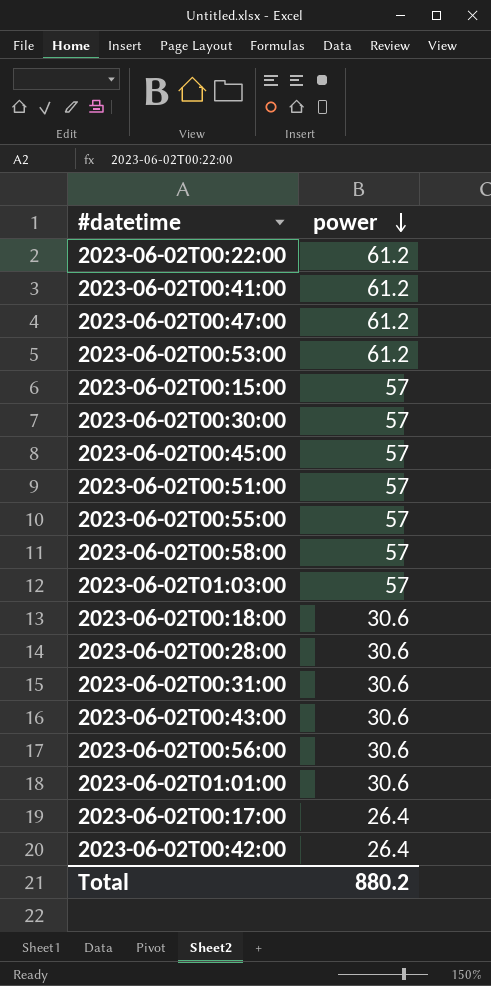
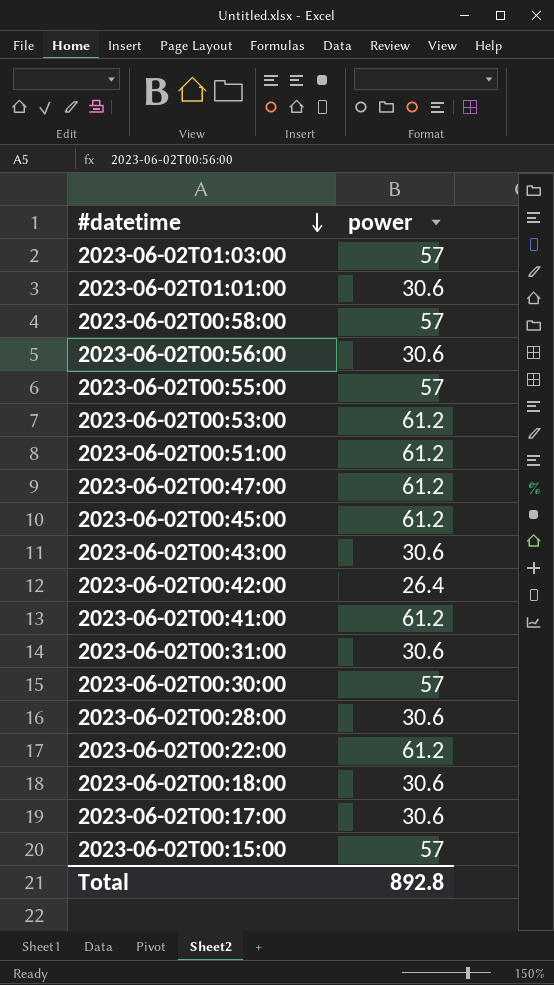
row order: power descending -> #datetime descending
2023-06-02T00:51:00 | power: 57 -> 61.2
2023-06-02T00:45:00 | power: 57 -> 61.2
2023-06-02T00:17:00 | power: 26.4 -> 30.6
Total | power: 880.2 -> 892.8

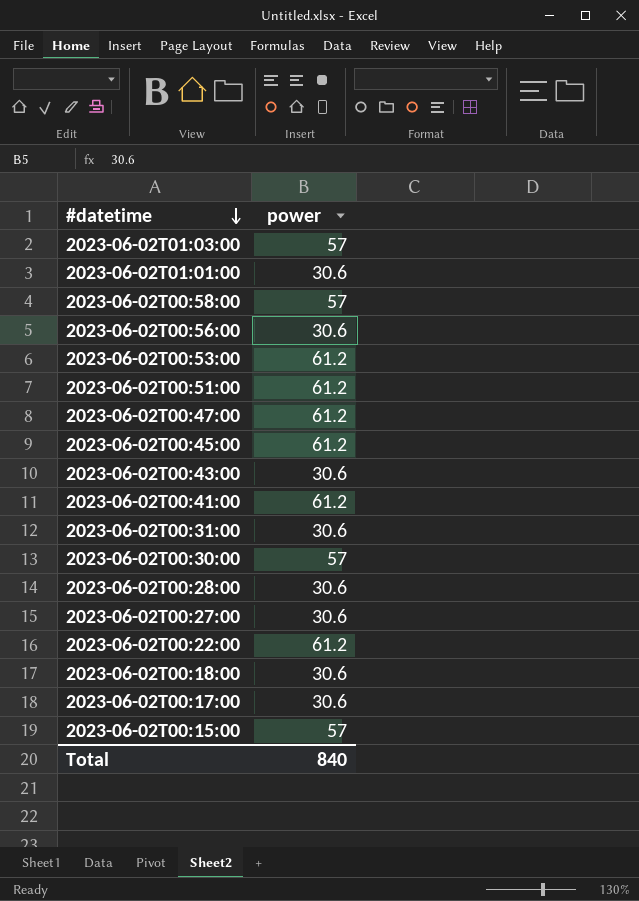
row 2023-06-02T00:55:00: 57 -> none
row 2023-06-02T00:42:00: 26.4 -> none
row 2023-06-02T00:27:00: none -> 30.6
Total | power: 892.8 -> 840

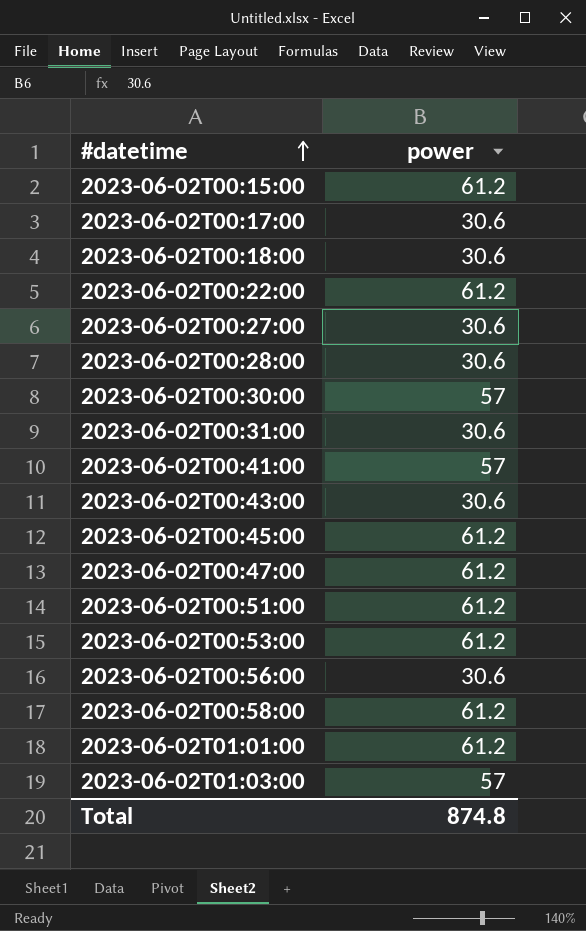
row order: #datetime descending -> #datetime ascending
2023-06-02T00:15:00 | power: 57 -> 61.2
2023-06-02T00:41:00 | power: 61.2 -> 57
2023-06-02T00:58:00 | power: 57 -> 61.2
2023-06-02T01:01:00 | power: 30.6 -> 61.2
Total | power: 840 -> 874.8

